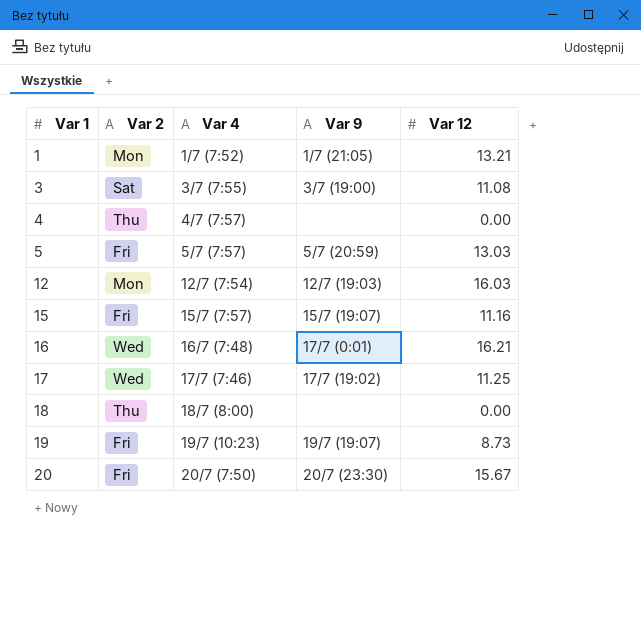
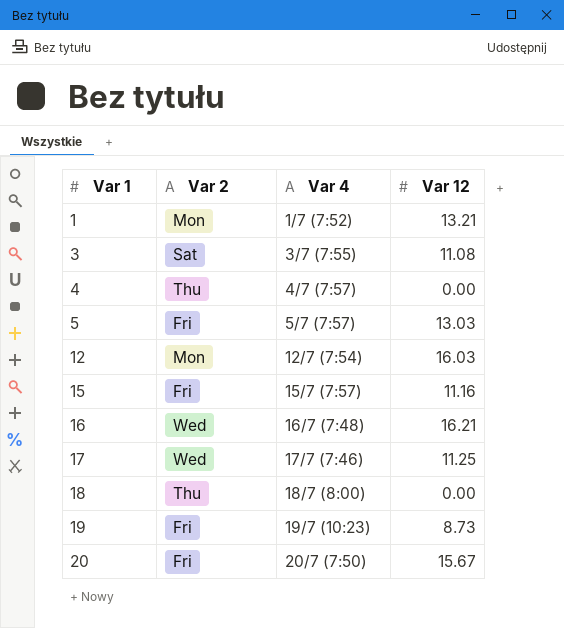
column Var 9 | position: 4 -> none

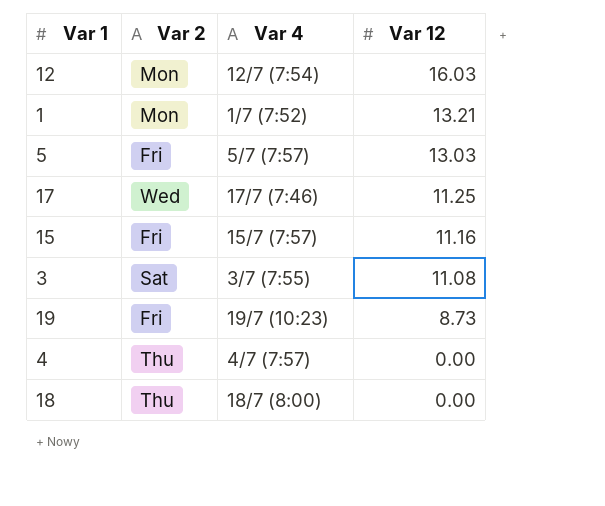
row order: Var 1 ascending -> Var 12 descending
row 16: Wed | 16/7 (7:48) | 16.21 -> none
row 20: Fri | 20/7 (7:50) | 15.67 -> none

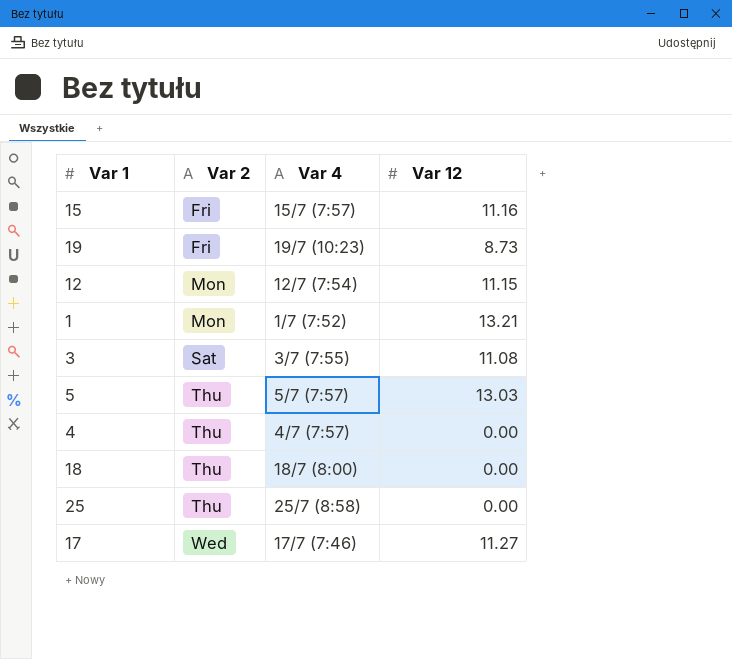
row order: Var 12 descending -> Var 2 ascending
12 | Var 12: 16.03 -> 11.15
5 | Var 2: Fri -> Thu
row 25: none -> Thu | 25/7 (8:58) | 0.00
17 | Var 12: 11.25 -> 11.27

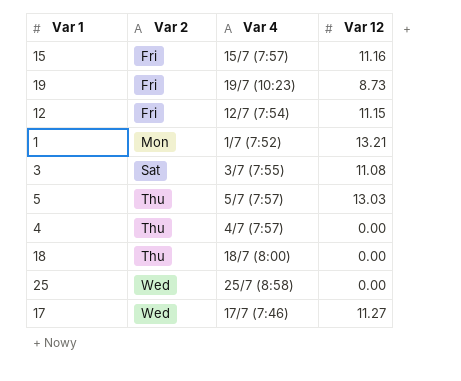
12 | Var 2: Mon -> Fri
25 | Var 2: Thu -> Wed

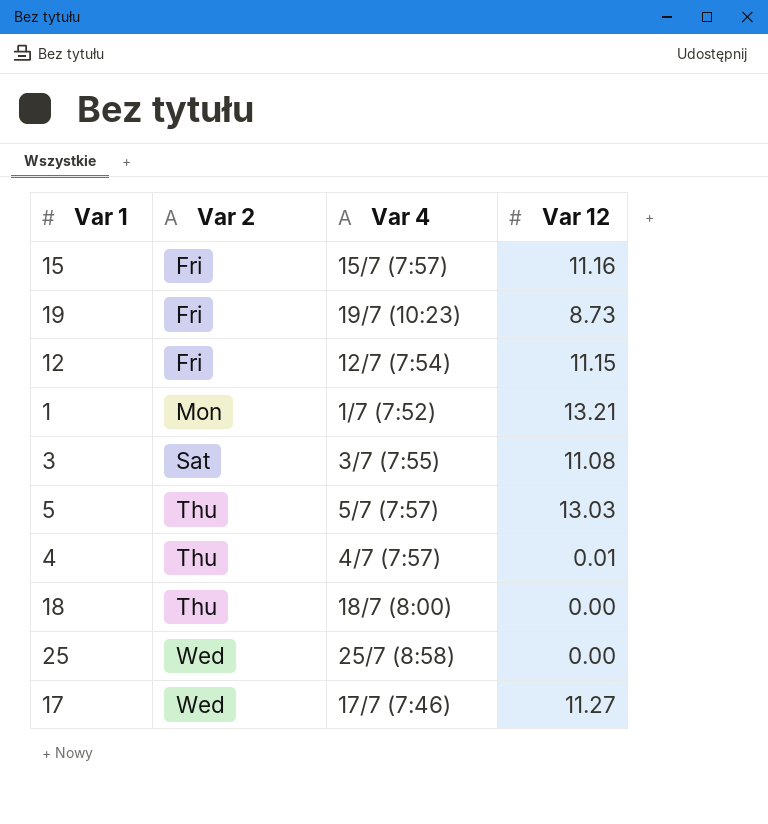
4 | Var 12: 0.00 -> 0.01

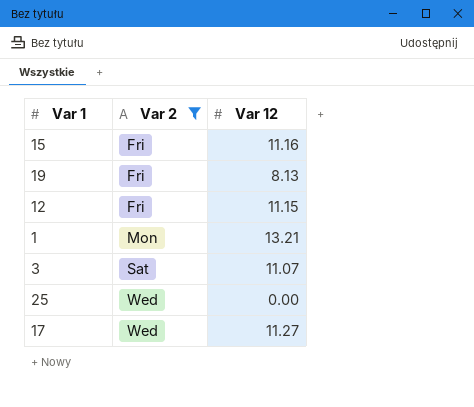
filter: none -> Var 2 != Thu
column Var 4 | position: 3 -> none
19 | Var 12: 8.73 -> 8.13
3 | Var 12: 11.08 -> 11.07

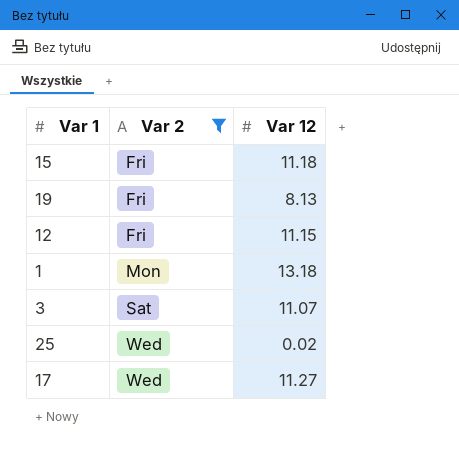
15 | Var 12: 11.16 -> 11.18
1 | Var 12: 13.21 -> 13.18
25 | Var 12: 0.00 -> 0.02

